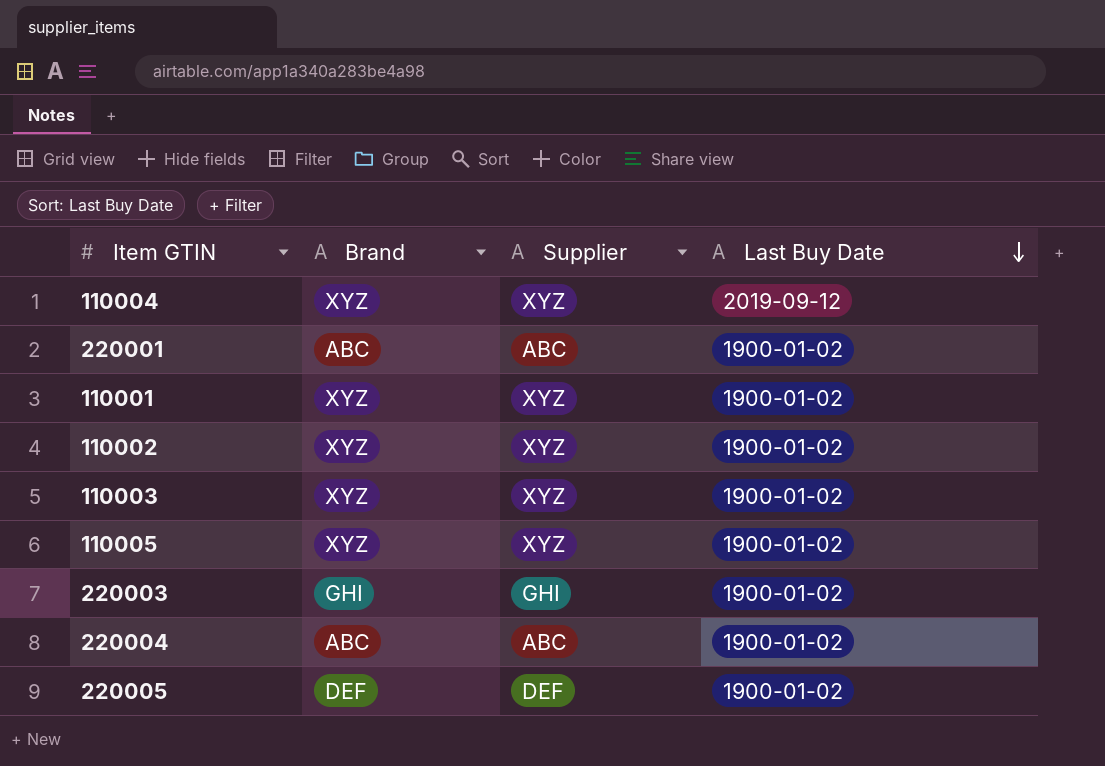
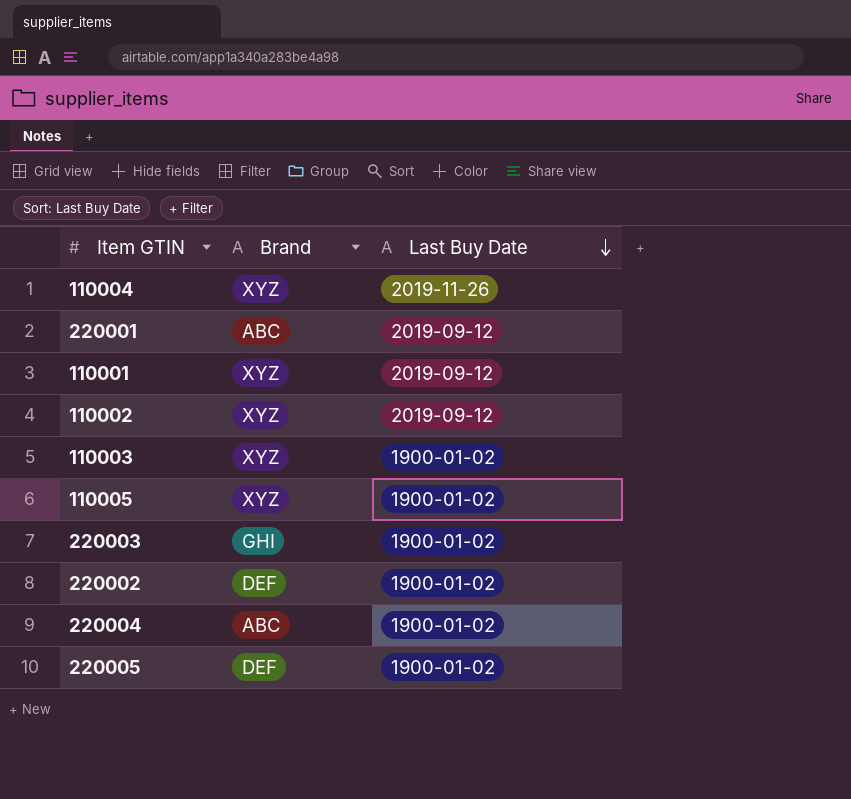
column Supplier | position: 3 -> none
110004 | Last Buy Date: 2019-09-12 -> 2019-11-26
220001 | Last Buy Date: 1900-01-02 -> 2019-09-12
110001 | Last Buy Date: 1900-01-02 -> 2019-09-12
110002 | Last Buy Date: 1900-01-02 -> 2019-09-12
row 220002: none -> DEF | 1900-01-02

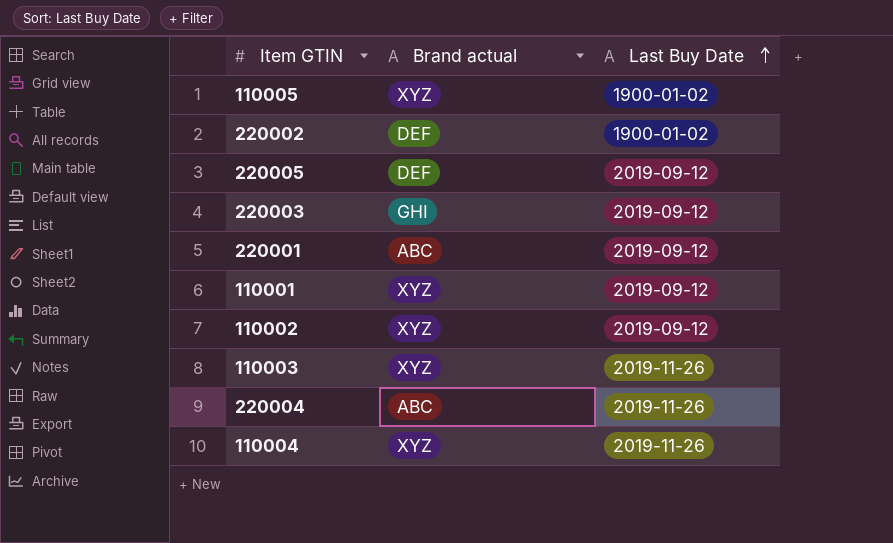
row order: Last Buy Date descending -> Last Buy Date ascending
column name: Brand -> Brand actual
220005 | Last Buy Date: 1900-01-02 -> 2019-09-12
220003 | Last Buy Date: 1900-01-02 -> 2019-09-12
110003 | Last Buy Date: 1900-01-02 -> 2019-11-26
220004 | Last Buy Date: 1900-01-02 -> 2019-11-26

